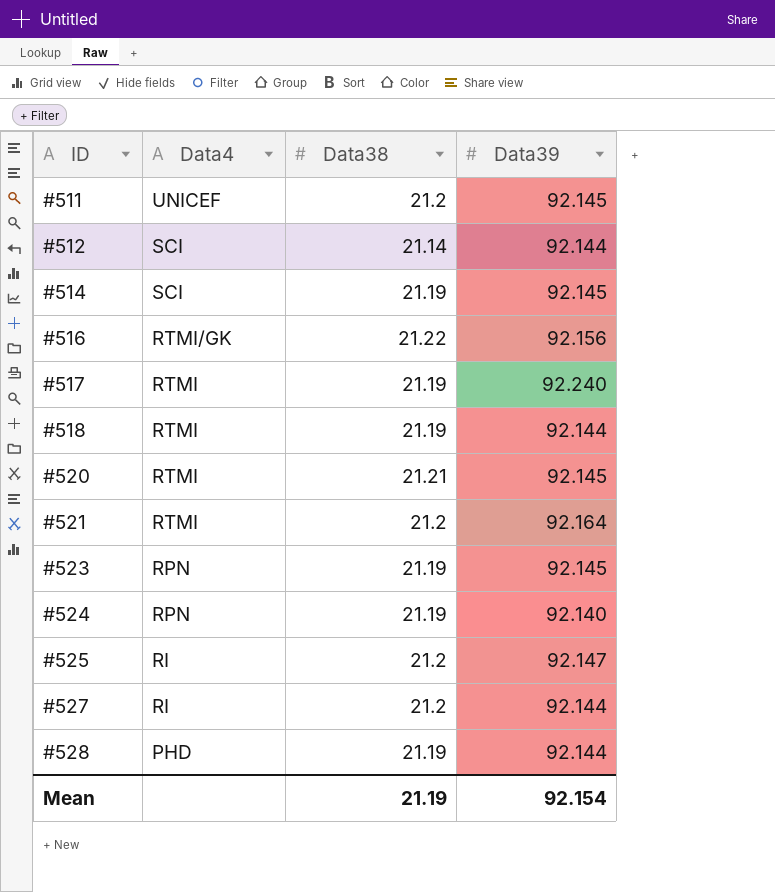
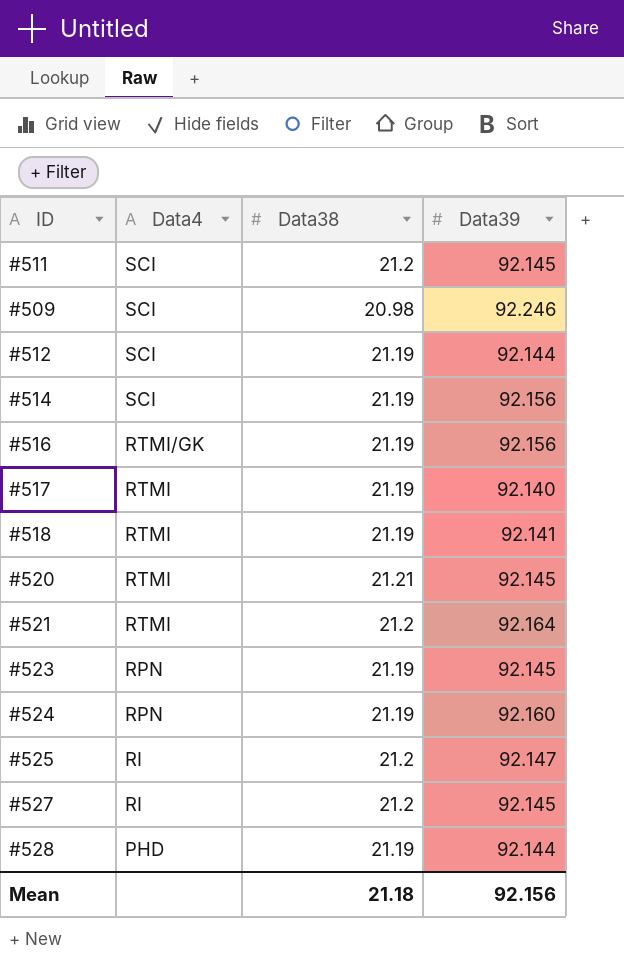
#511 | Data4: UNICEF -> SCI
row #509: none -> SCI | 20.98 | 92.246
#512 | Data38: 21.14 -> 21.19
#514 | Data39: 92.145 -> 92.156
#516 | Data38: 21.22 -> 21.19
#517 | Data39: 92.240 -> 92.140
#518 | Data39: 92.144 -> 92.141
#524 | Data39: 92.140 -> 92.160
#527 | Data39: 92.144 -> 92.145
Mean | Data38: 21.19 -> 21.18
Mean | Data39: 92.154 -> 92.156

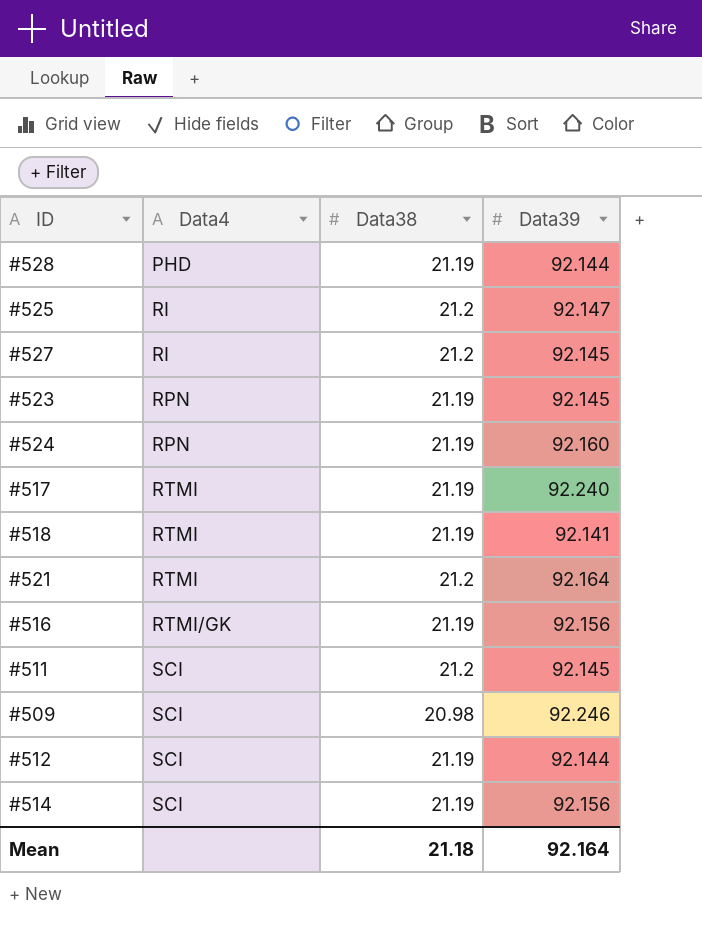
row order: Data4 descending -> Data4 ascending
row #520: RTMI | 21.21 | 92.145 -> none
#517 | Data39: 92.140 -> 92.240
Mean | Data39: 92.156 -> 92.164

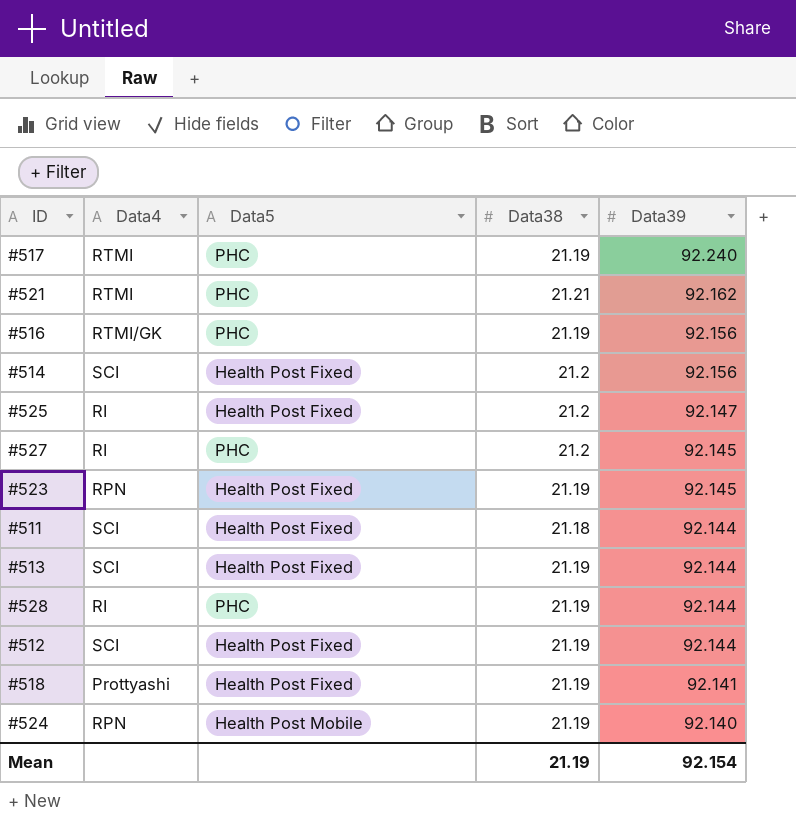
row order: Data4 ascending -> Data39 descending
column Data5 | position: none -> 3
row #509: SCI | 20.98 | 92.246 -> none
#521 | Data38: 21.2 -> 21.21
#521 | Data39: 92.164 -> 92.162
#514 | Data38: 21.19 -> 21.2
#511 | Data38: 21.2 -> 21.18
#511 | Data39: 92.145 -> 92.144
row #513: none -> SCI | Health Post Fixed | 21.19 | 92.144
#528 | Data4: PHD -> RI
#518 | Data4: RTMI -> Prottyashi
#524 | Data39: 92.160 -> 92.140
Mean | Data38: 21.18 -> 21.19
Mean | Data39: 92.164 -> 92.154

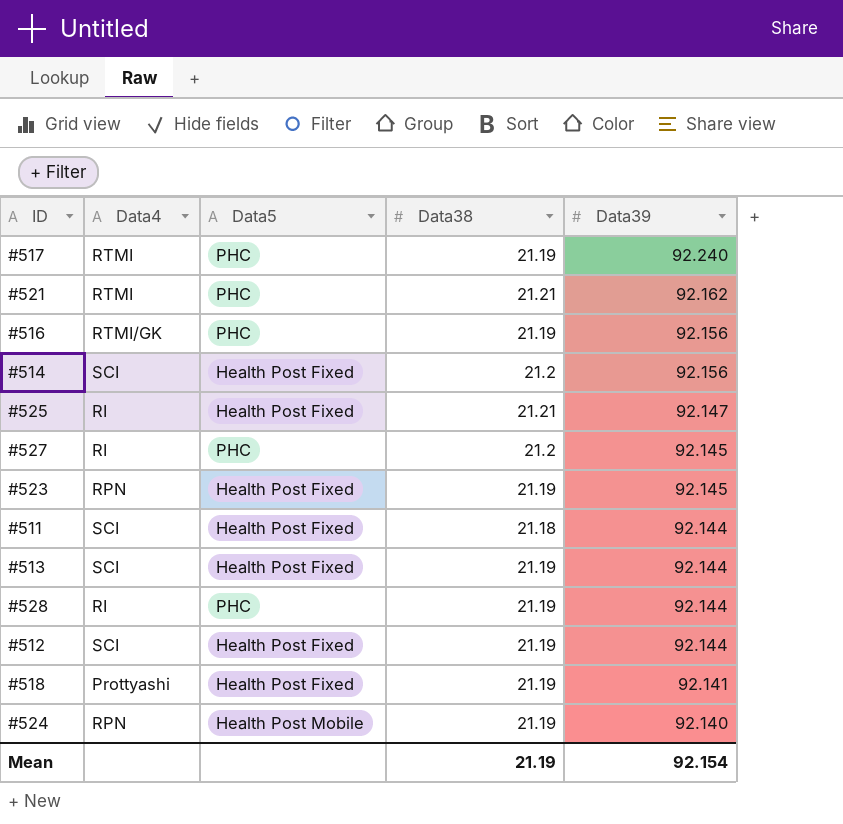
#525 | Data38: 21.2 -> 21.21

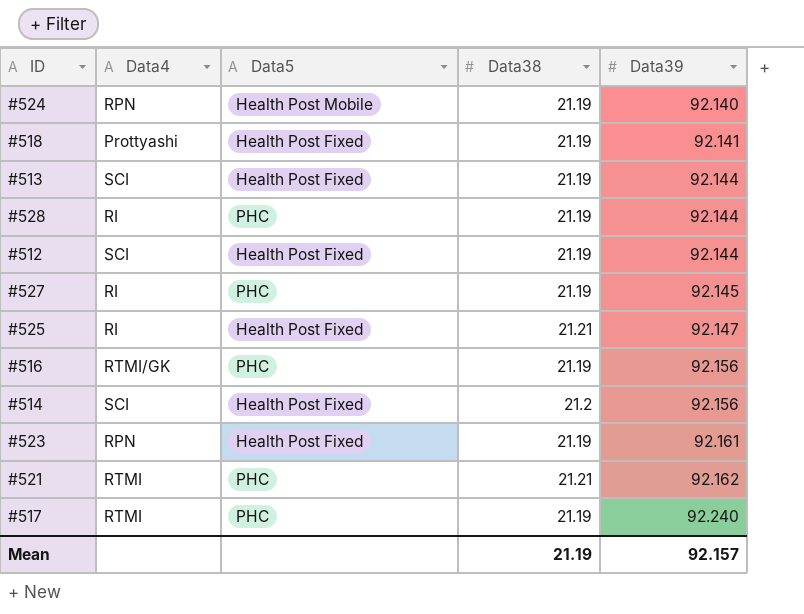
row order: Data39 descending -> Data39 ascending
row #511: SCI | Health Post Fixed | 21.18 | 92.144 -> none
#527 | Data38: 21.2 -> 21.19
#523 | Data39: 92.145 -> 92.161
Mean | Data39: 92.154 -> 92.157

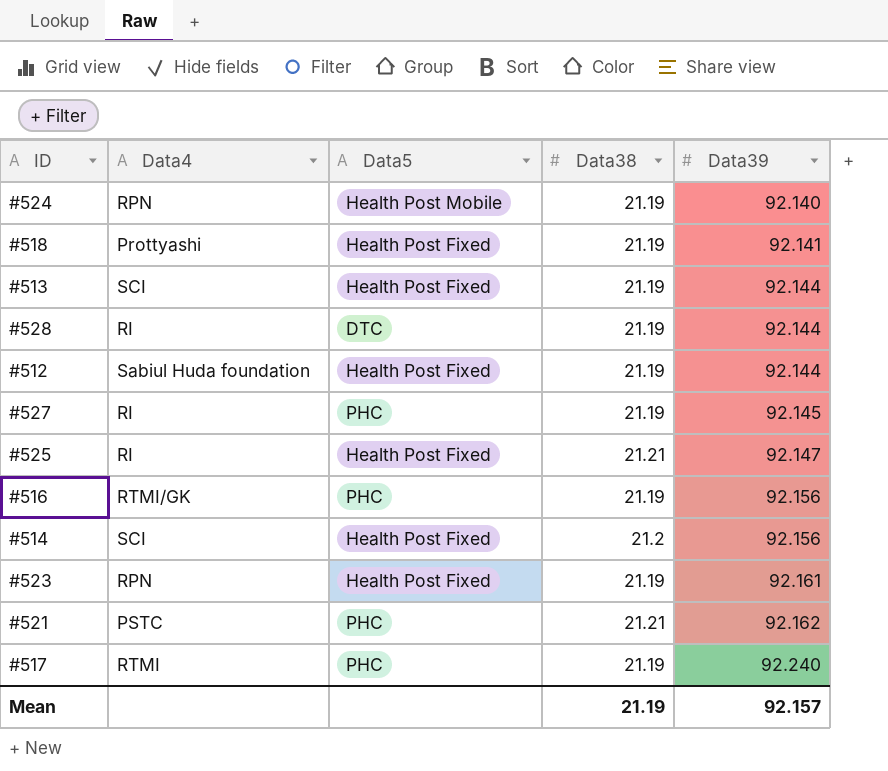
#528 | Data5: PHC -> DTC
#512 | Data4: SCI -> Sabiul Huda foundation
#521 | Data4: RTMI -> PSTC

